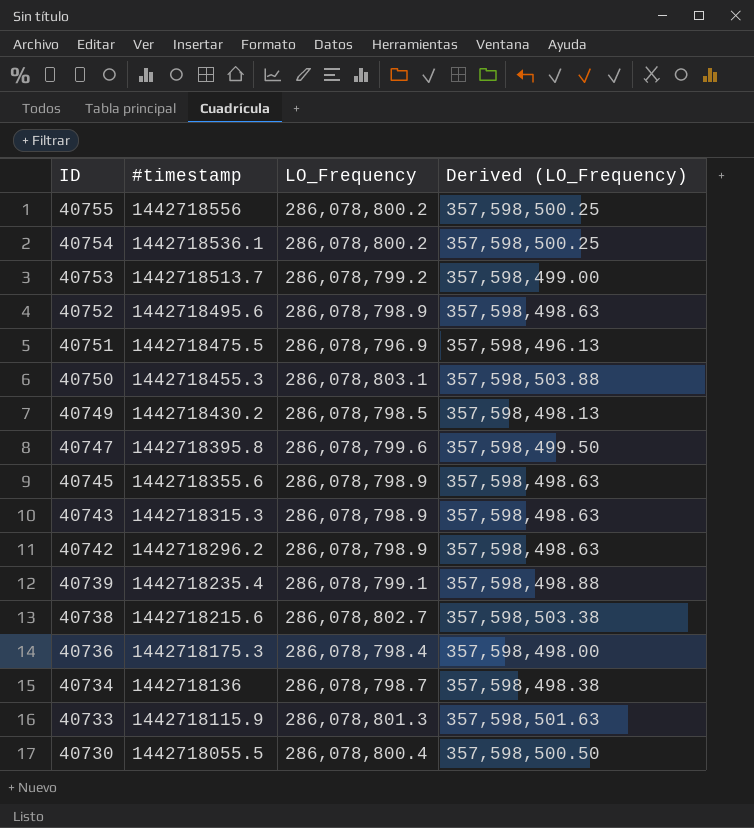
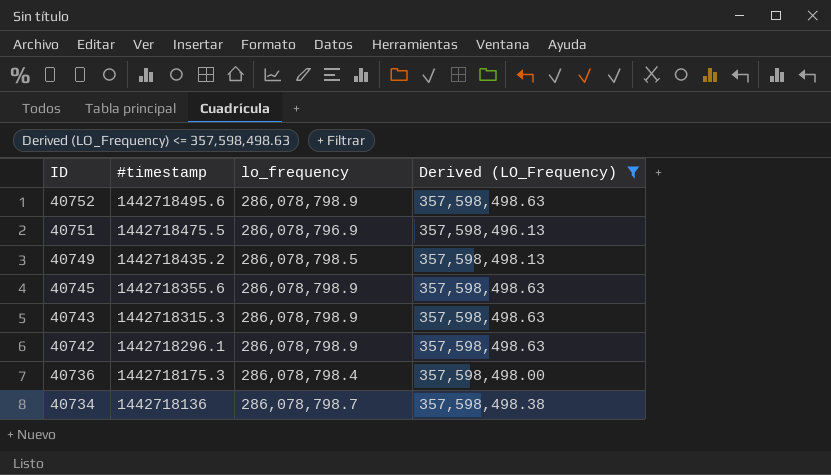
filter: none -> Derived (LO_Frequency) <= 357,598,498.63
column name: LO_Frequency -> lo_frequency
40749 | #timestamp: 1442718430.2 -> 1442718435.2
40742 | #timestamp: 1442718296.2 -> 1442718296.1

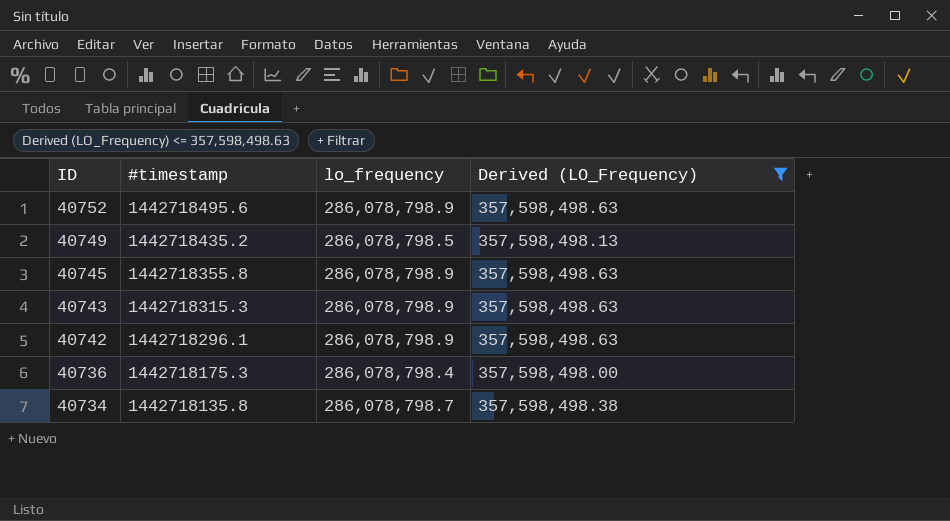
row 40751: 1442718475.5 | 286,078,796.9 | 357,598,496.13 -> none
40745 | #timestamp: 1442718355.6 -> 1442718355.8
40734 | #timestamp: 1442718136 -> 1442718135.8

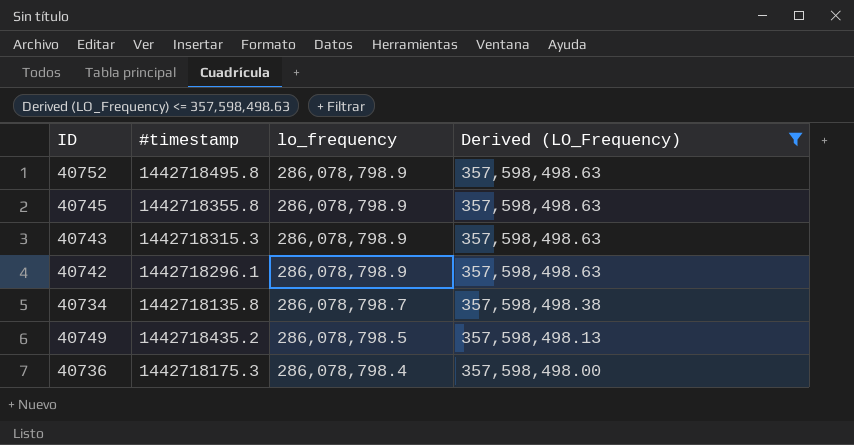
row order: ID descending -> lo_frequency descending
40752 | #timestamp: 1442718495.6 -> 1442718495.8

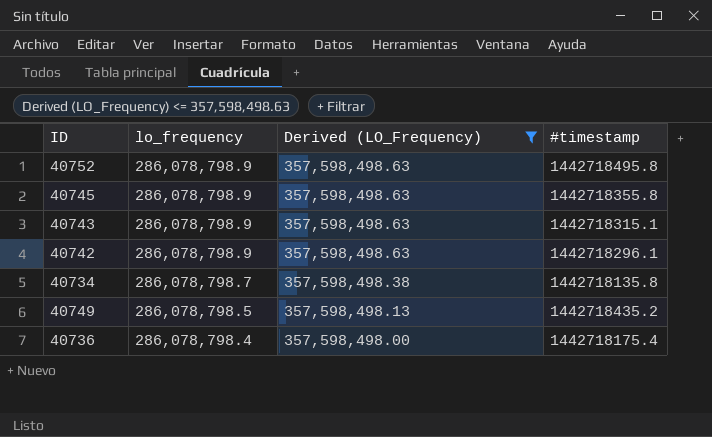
column #timestamp | position: 2 -> 4
40743 | #timestamp: 1442718315.3 -> 1442718315.1
40736 | #timestamp: 1442718175.3 -> 1442718175.4

